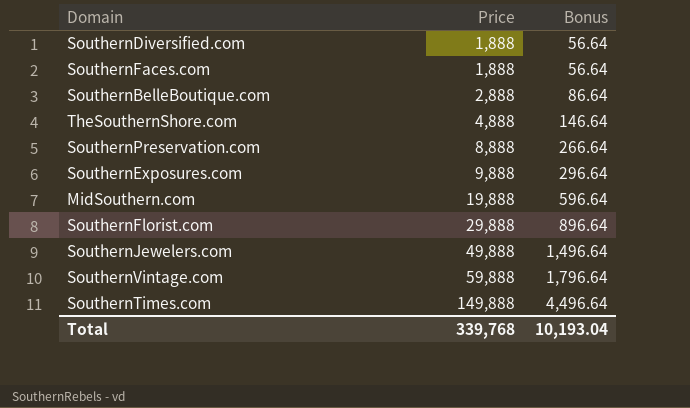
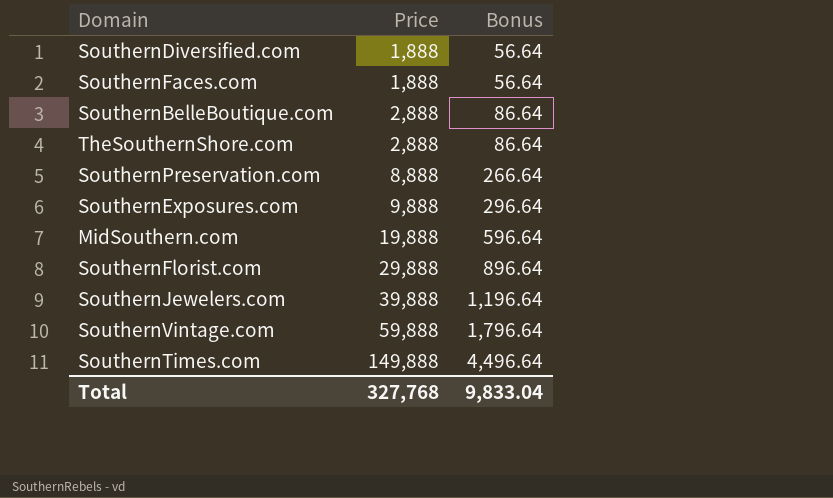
TheSouthernShore.com | Price: 4,888 -> 2,888
TheSouthernShore.com | Bonus: 146.64 -> 86.64
SouthernJewelers.com | Price: 49,888 -> 39,888
SouthernJewelers.com | Bonus: 1,496.64 -> 1,196.64
Total | Price: 339,768 -> 327,768
Total | Bonus: 10,193.04 -> 9,833.04

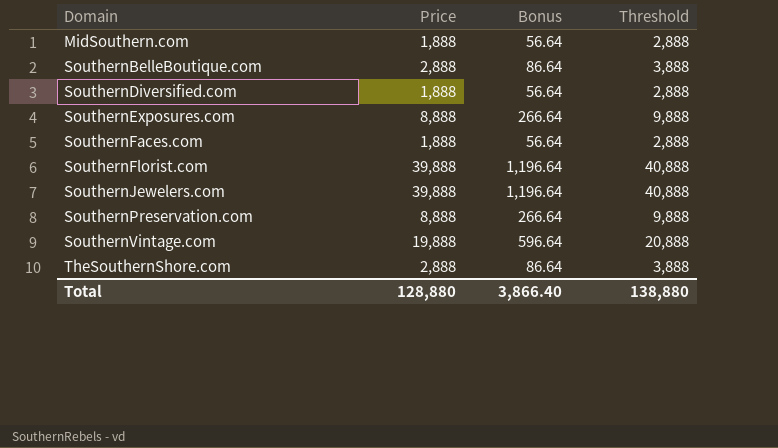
row order: Price ascending -> Domain ascending
column Threshold | formula: none -> [Price] + 1000
row SouthernTimes.com: 149,888 | 4,496.64 -> none
MidSouthern.com | Price: 19,888 -> 1,888
MidSouthern.com | Bonus: 596.64 -> 56.64
SouthernExposures.com | Price: 9,888 -> 8,888
SouthernExposures.com | Bonus: 296.64 -> 266.64
SouthernFlorist.com | Price: 29,888 -> 39,888
SouthernFlorist.com | Bonus: 896.64 -> 1,196.64
SouthernVintage.com | Price: 59,888 -> 19,888
SouthernVintage.com | Bonus: 1,796.64 -> 596.64
Total | Price: 327,768 -> 128,880
Total | Bonus: 9,833.04 -> 3,866.40

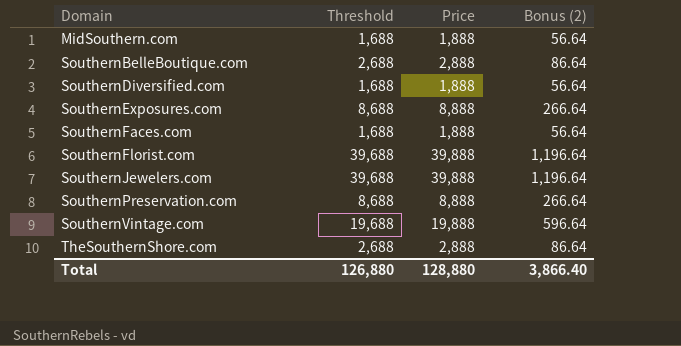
column Threshold | formula: [Price] + 1000 -> [Price] - 200
column Threshold | position: 4 -> 2
column name: Bonus -> Bonus (2)
Total | Threshold: 138,880 -> 126,880

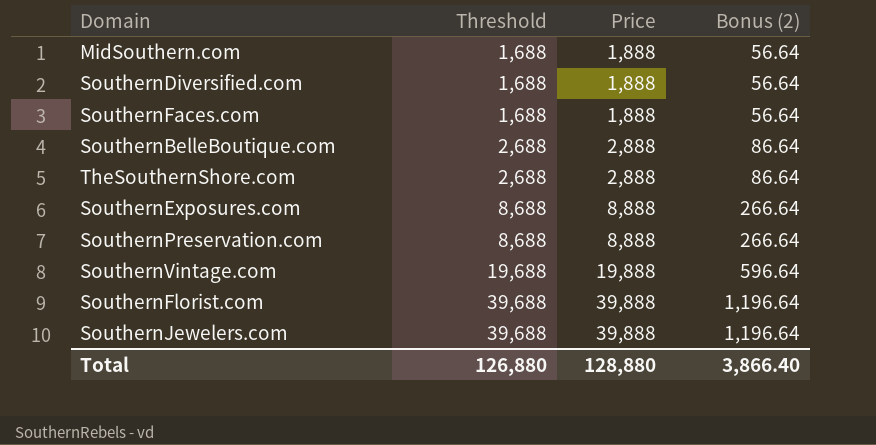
row order: Domain ascending -> Threshold ascending

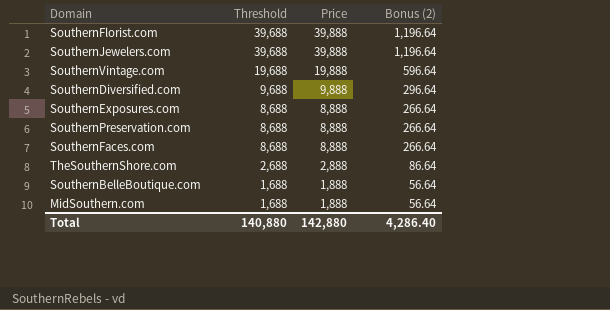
row order: Threshold ascending -> Threshold descending
SouthernDiversified.com | Threshold: 1,688 -> 9,688
SouthernDiversified.com | Price: 1,888 -> 9,888
SouthernDiversified.com | Bonus (2): 56.64 -> 296.64
SouthernFaces.com | Threshold: 1,688 -> 8,688
SouthernFaces.com | Price: 1,888 -> 8,888
SouthernFaces.com | Bonus (2): 56.64 -> 266.64
SouthernBelleBoutique.com | Threshold: 2,688 -> 1,688
SouthernBelleBoutique.com | Price: 2,888 -> 1,888
SouthernBelleBoutique.com | Bonus (2): 86.64 -> 56.64
Total | Threshold: 126,880 -> 140,880
Total | Price: 128,880 -> 142,880
Total | Bonus (2): 3,866.40 -> 4,286.40

